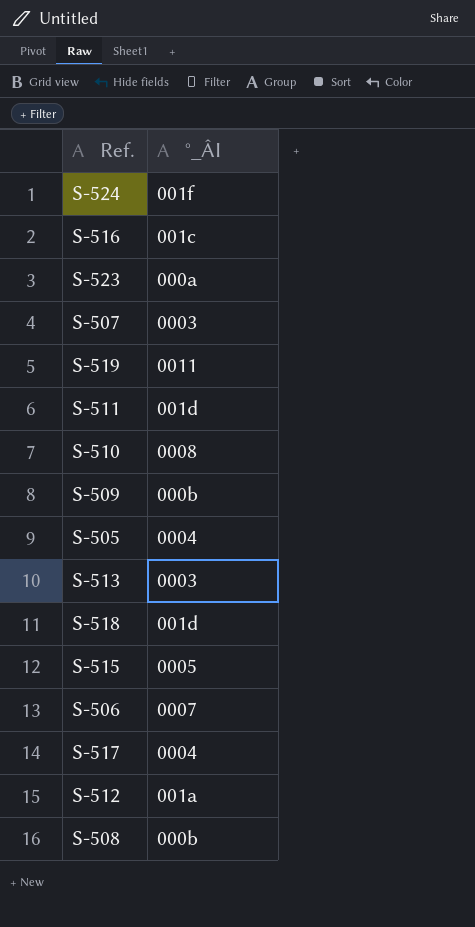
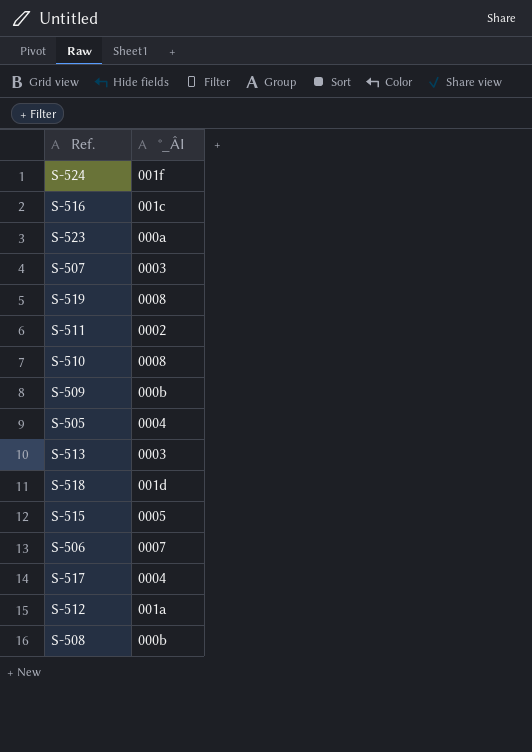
S-519 | °_ÂI: 0011 -> 0008
S-511 | °_ÂI: 001d -> 0002

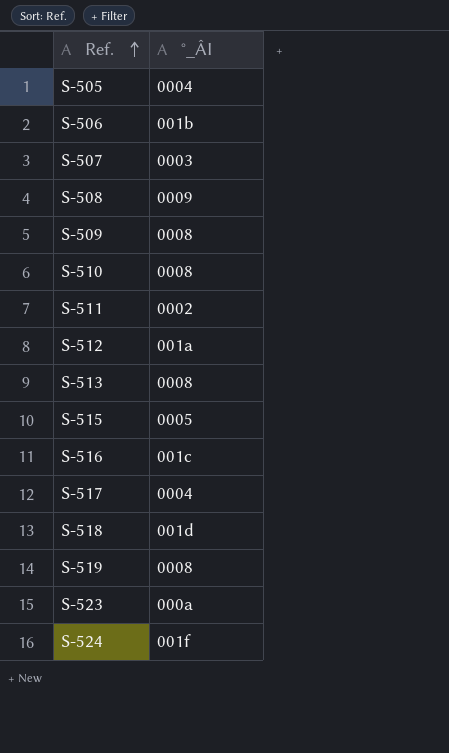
row order: none -> Ref. ascending
S-506 | °_ÂI: 0007 -> 001b
S-508 | °_ÂI: 000b -> 0009
S-509 | °_ÂI: 000b -> 0008
S-513 | °_ÂI: 0003 -> 0008

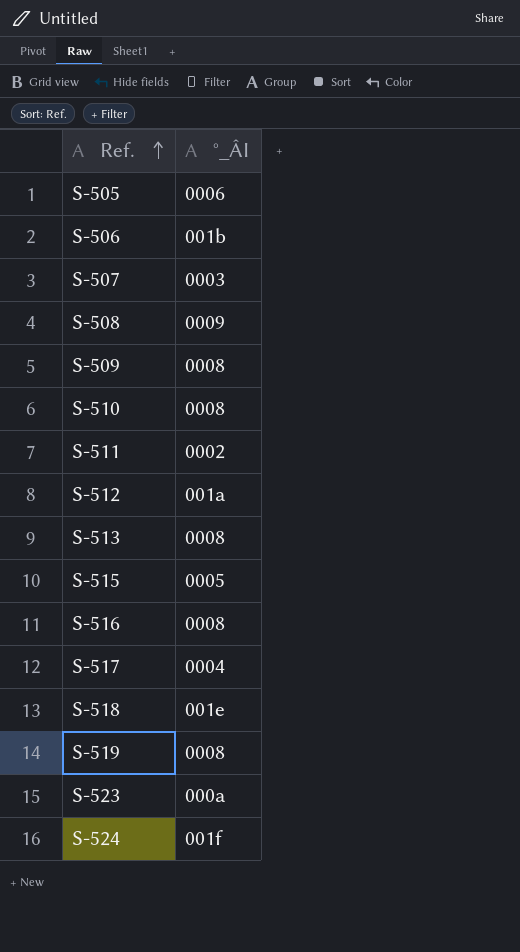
S-505 | °_ÂI: 0004 -> 0006
S-516 | °_ÂI: 001c -> 0008
S-518 | °_ÂI: 001d -> 001e

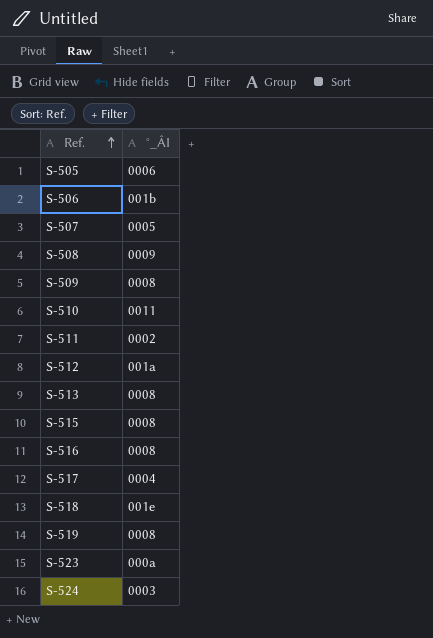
S-507 | °_ÂI: 0003 -> 0005
S-510 | °_ÂI: 0008 -> 0011
S-515 | °_ÂI: 0005 -> 0008
S-524 | °_ÂI: 001f -> 0003

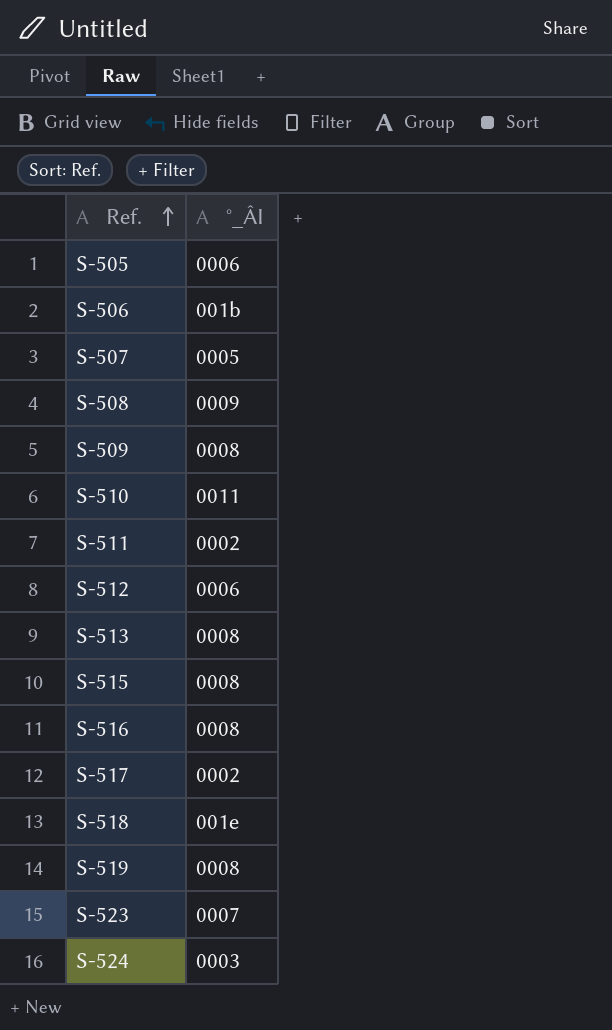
S-512 | °_ÂI: 001a -> 0006
S-517 | °_ÂI: 0004 -> 0002
S-523 | °_ÂI: 000a -> 0007

